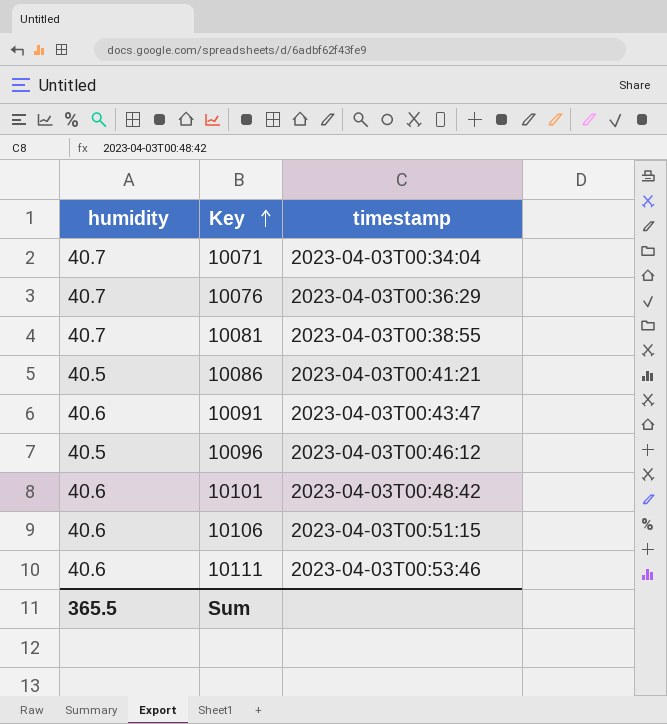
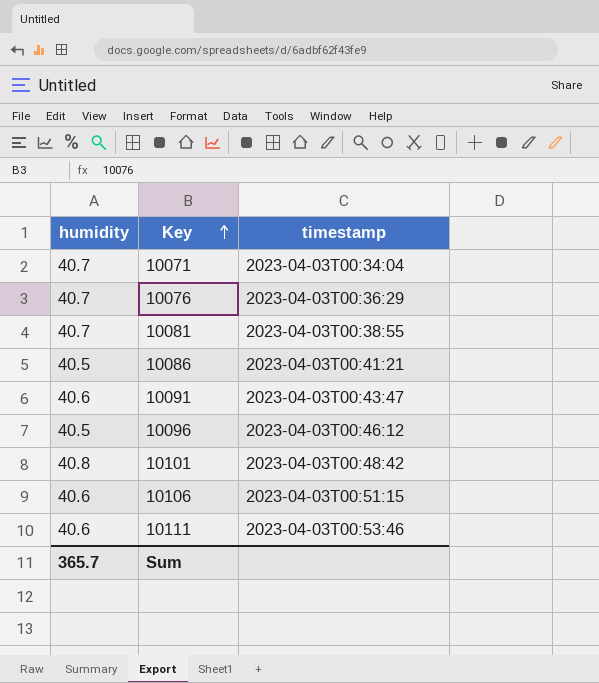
10101 | humidity: 40.6 -> 40.8
Sum | humidity: 365.5 -> 365.7

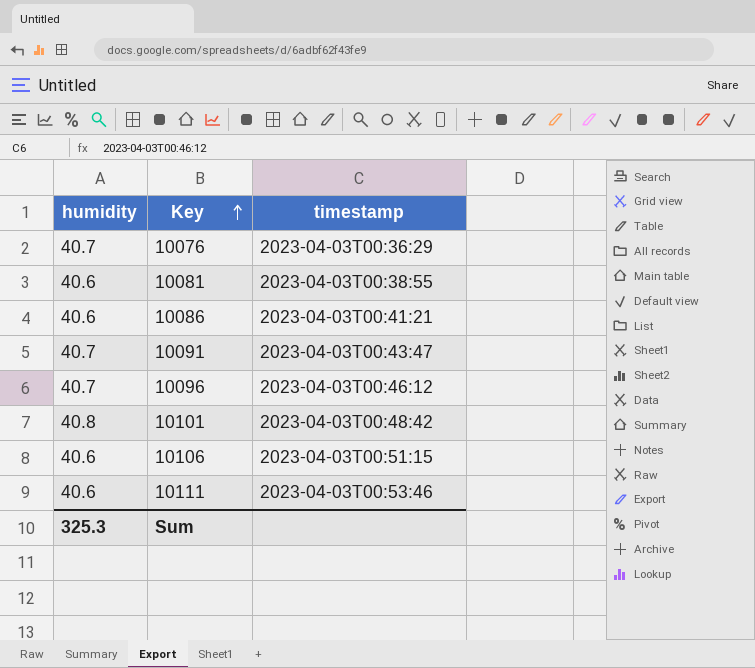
row 10071: 40.7 | 2023-04-03T00:34:04 -> none
10081 | humidity: 40.7 -> 40.6
10086 | humidity: 40.5 -> 40.6
10091 | humidity: 40.6 -> 40.7
10096 | humidity: 40.5 -> 40.7
Sum | humidity: 365.7 -> 325.3

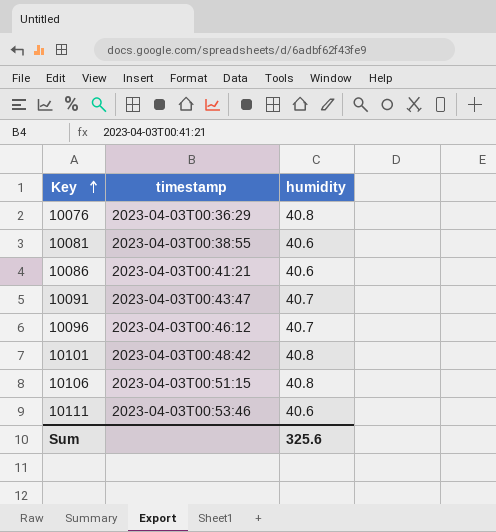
column humidity | position: 1 -> 3
10076 | humidity: 40.7 -> 40.8
10106 | humidity: 40.6 -> 40.8
Sum | humidity: 325.3 -> 325.6

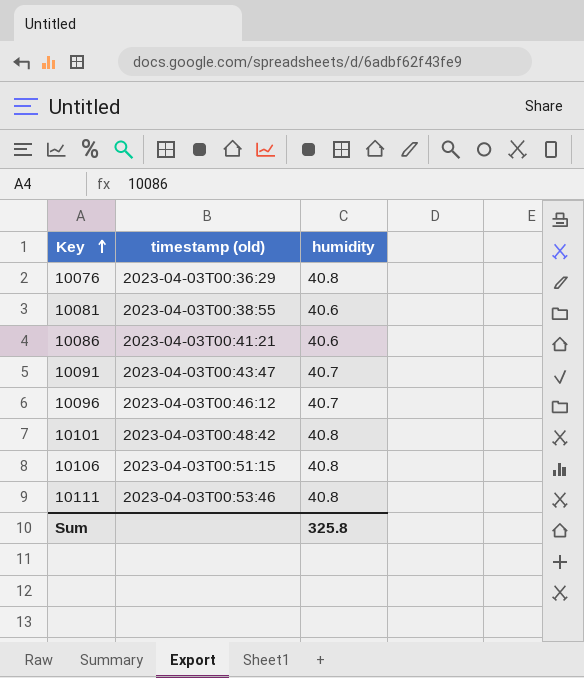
column name: timestamp -> timestamp (old)
10111 | humidity: 40.6 -> 40.8
Sum | humidity: 325.6 -> 325.8

